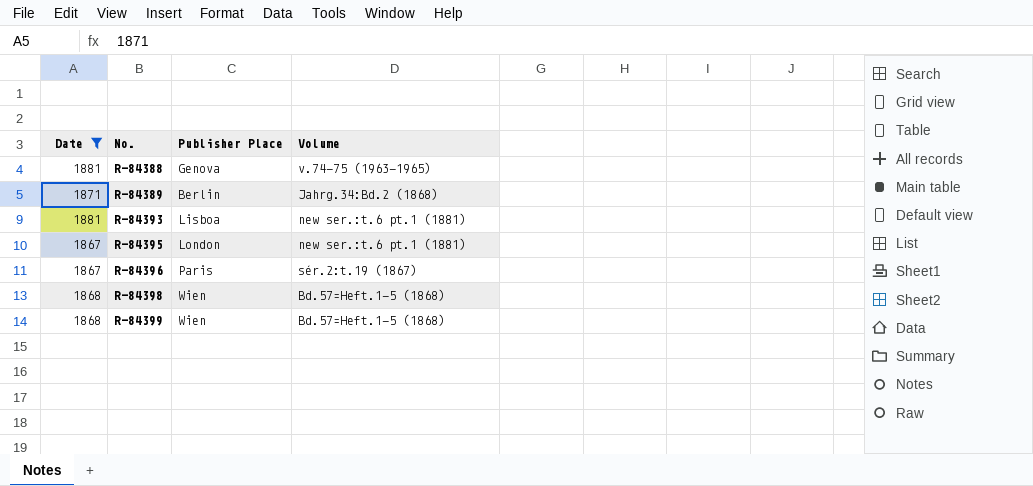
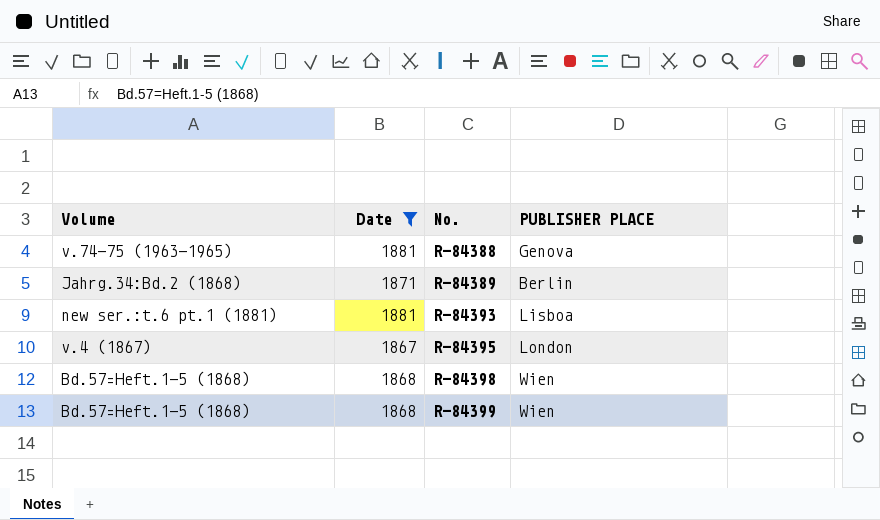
column Volume | position: 4 -> 1
column name: Publisher Place -> PUBLISHER PLACE
row R-84396: 1867 | Paris | sér.2:t.19 (1867) -> none
R-84395 | Volume: new ser.:t.6 pt.1 (1881) -> v.4 (1867)

